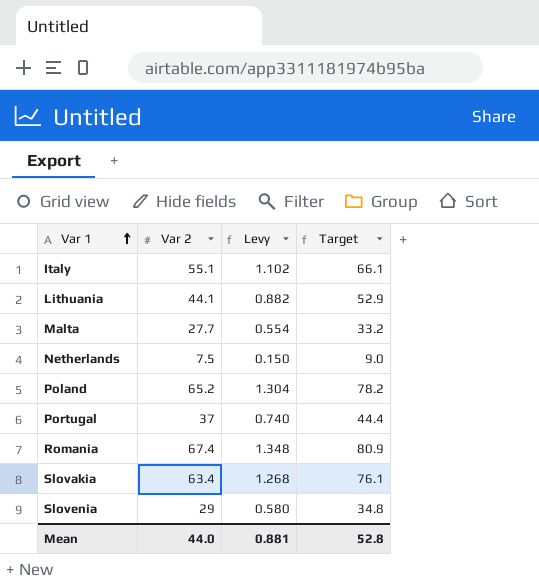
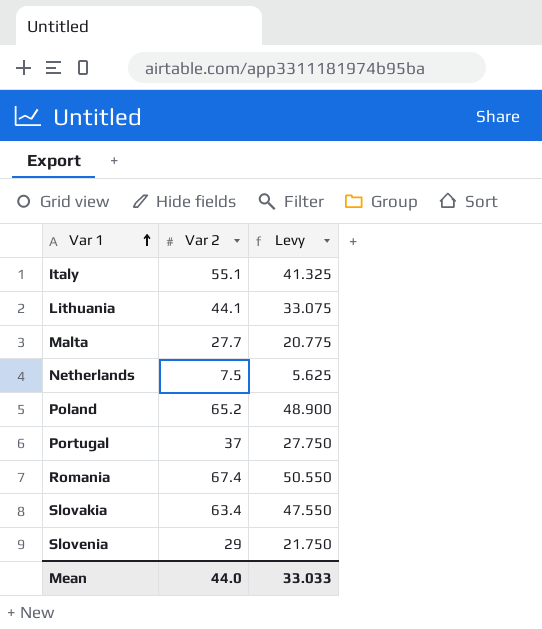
column Target | formula: [Var 2] * 1.2 -> none
column Levy | formula: [Var 2] * 0.02 -> [Var 2] * 0.75
Mean | Levy: 0.881 -> 33.033

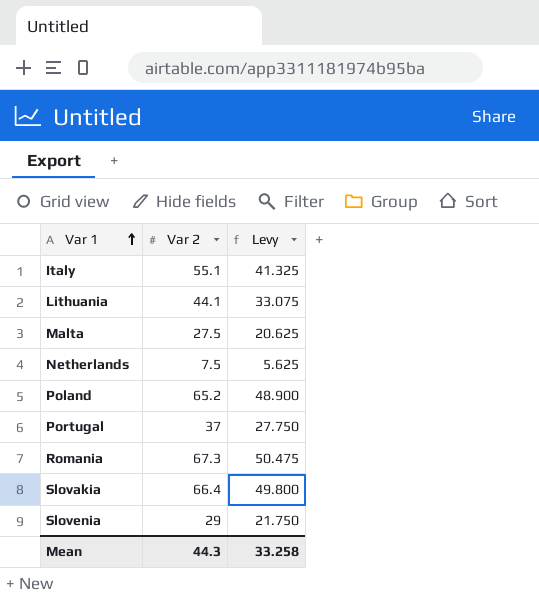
Malta | Var 2: 27.7 -> 27.5
Malta | Levy: 20.775 -> 20.625
Romania | Var 2: 67.4 -> 67.3
Romania | Levy: 50.550 -> 50.475
Slovakia | Var 2: 63.4 -> 66.4
Slovakia | Levy: 47.550 -> 49.800
Mean | Var 2: 44.0 -> 44.3
Mean | Levy: 33.033 -> 33.258

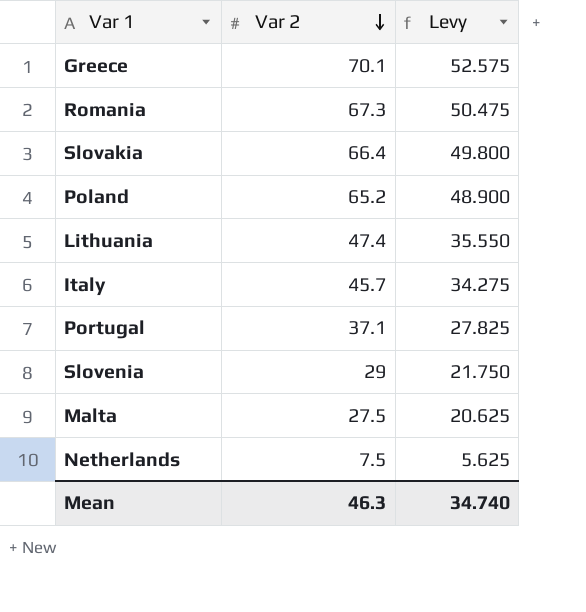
row order: Var 1 ascending -> Var 2 descending
row Greece: none -> 70.1 | 52.575
Lithuania | Var 2: 44.1 -> 47.4
Lithuania | Levy: 33.075 -> 35.550
Italy | Var 2: 55.1 -> 45.7
Italy | Levy: 41.325 -> 34.275
Portugal | Var 2: 37 -> 37.1
Portugal | Levy: 27.750 -> 27.825
Mean | Var 2: 44.3 -> 46.3
Mean | Levy: 33.258 -> 34.740

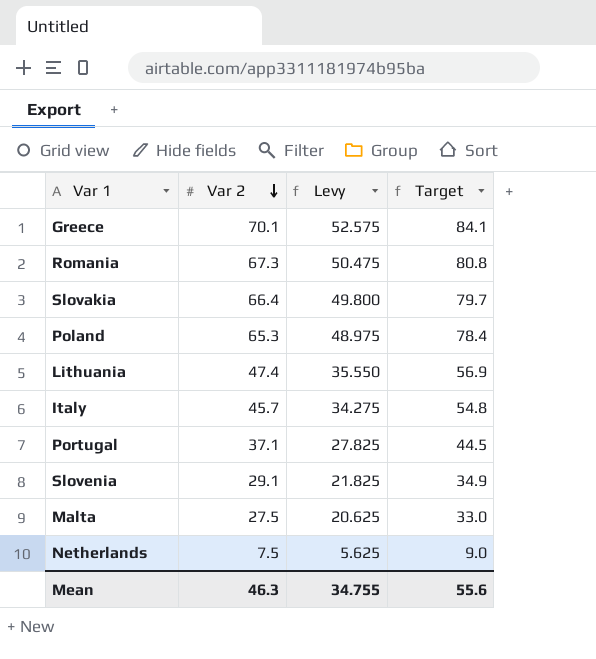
column Target | formula: none -> [Var 2] * 1.2
Poland | Var 2: 65.2 -> 65.3
Poland | Levy: 48.900 -> 48.975
Slovenia | Var 2: 29 -> 29.1
Slovenia | Levy: 21.750 -> 21.825
Mean | Levy: 34.740 -> 34.755

